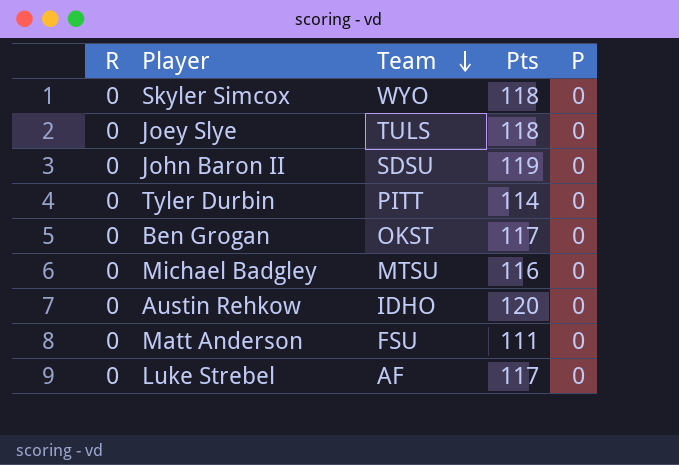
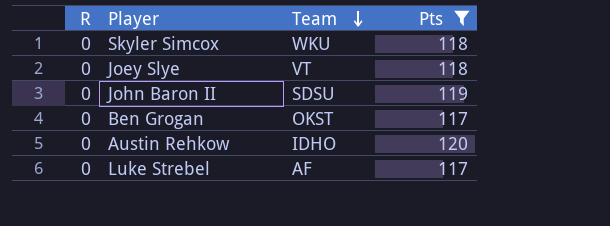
filter: none -> Pts >= 117
column P | position: 5 -> none
Skyler Simcox | Team: WYO -> WKU
Joey Slye | Team: TULS -> VT

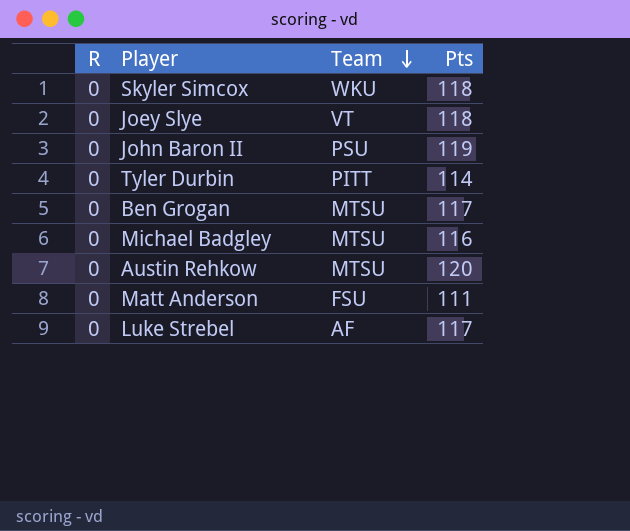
filter: Pts >= 117 -> none
John Baron II | Team: SDSU -> PSU
Ben Grogan | Team: OKST -> MTSU
Austin Rehkow | Team: IDHO -> MTSU

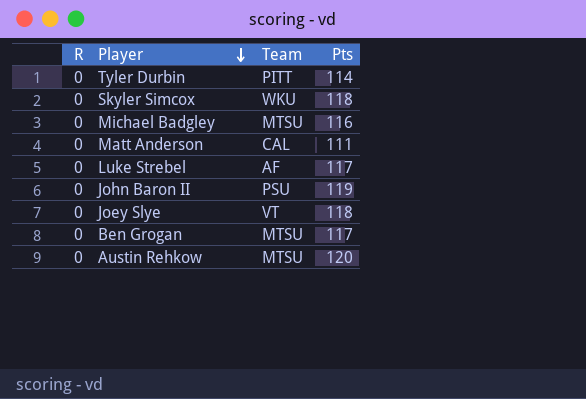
row order: Team descending -> Player descending
Matt Anderson | Team: FSU -> CAL

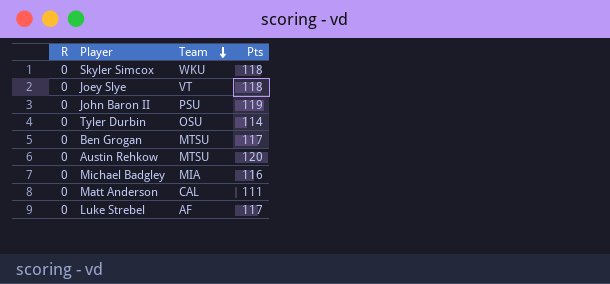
row order: Player descending -> Team descending
Tyler Durbin | Team: PITT -> OSU
Michael Badgley | Team: MTSU -> MIA

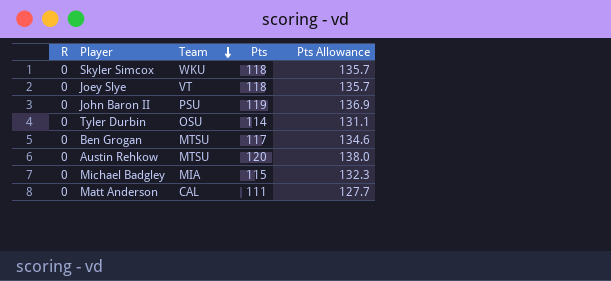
column Pts Allowance | formula: none -> [Pts] * 1.15
row Luke Strebel: 0 | AF | 117 -> none
Michael Badgley | Pts: 116 -> 115

